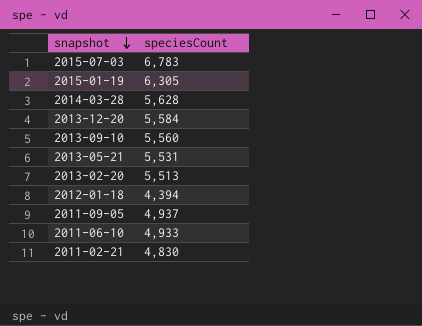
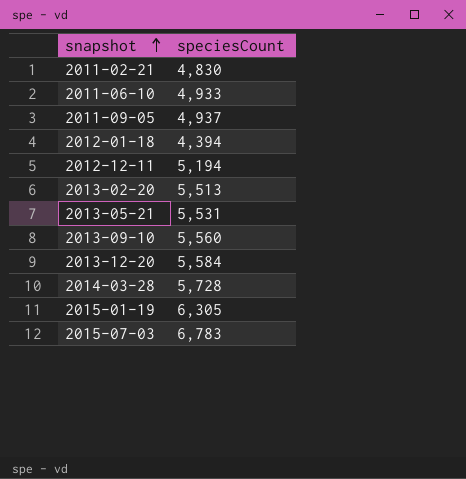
row order: snapshot descending -> snapshot ascending
row 2012-12-11: none -> 5,194
2014-03-28 | speciesCount: 5,628 -> 5,728

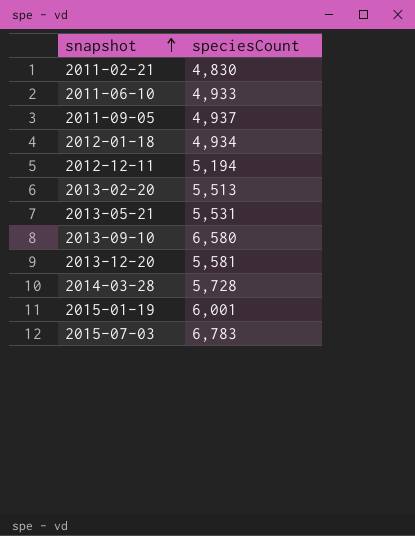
2012-01-18 | speciesCount: 4,394 -> 4,934
2013-09-10 | speciesCount: 5,560 -> 6,580
2013-12-20 | speciesCount: 5,584 -> 5,581
2015-01-19 | speciesCount: 6,305 -> 6,001

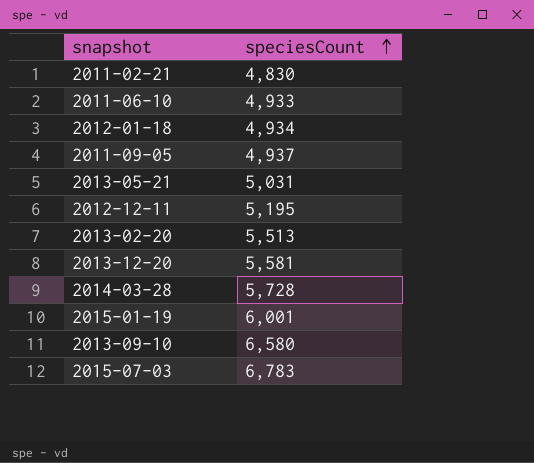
row order: snapshot ascending -> speciesCount ascending
2013-05-21 | speciesCount: 5,531 -> 5,031
2012-12-11 | speciesCount: 5,194 -> 5,195

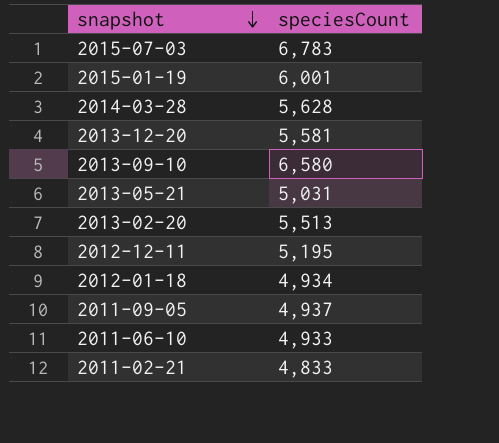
row order: speciesCount ascending -> snapshot descending
2014-03-28 | speciesCount: 5,728 -> 5,628
2011-02-21 | speciesCount: 4,830 -> 4,833

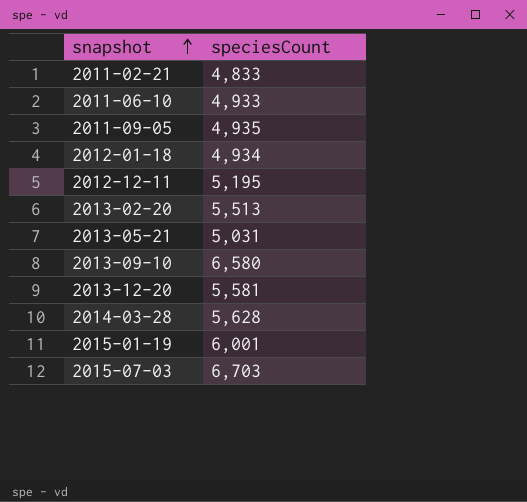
row order: snapshot descending -> snapshot ascending
2011-09-05 | speciesCount: 4,937 -> 4,935
2015-07-03 | speciesCount: 6,783 -> 6,703

